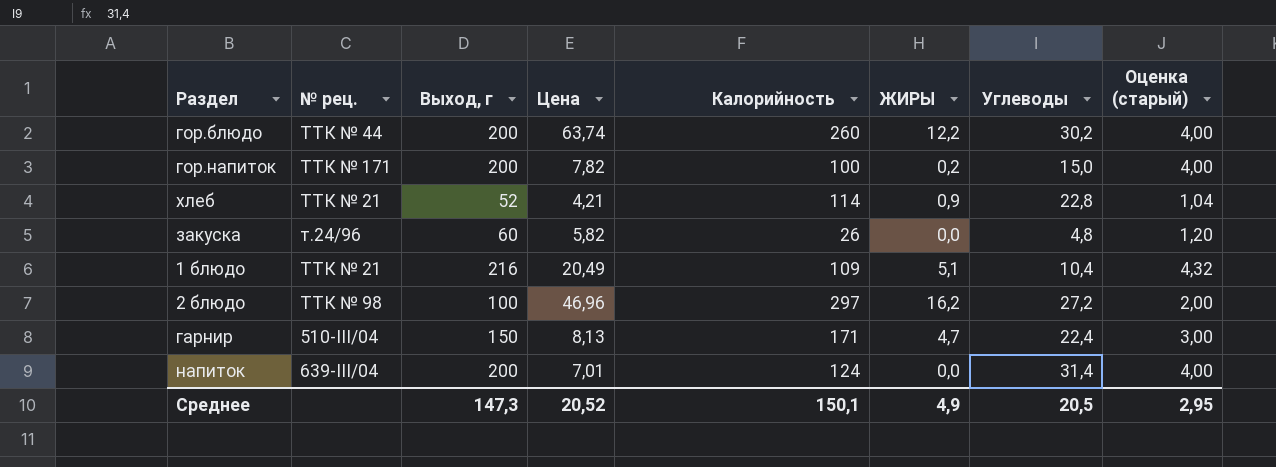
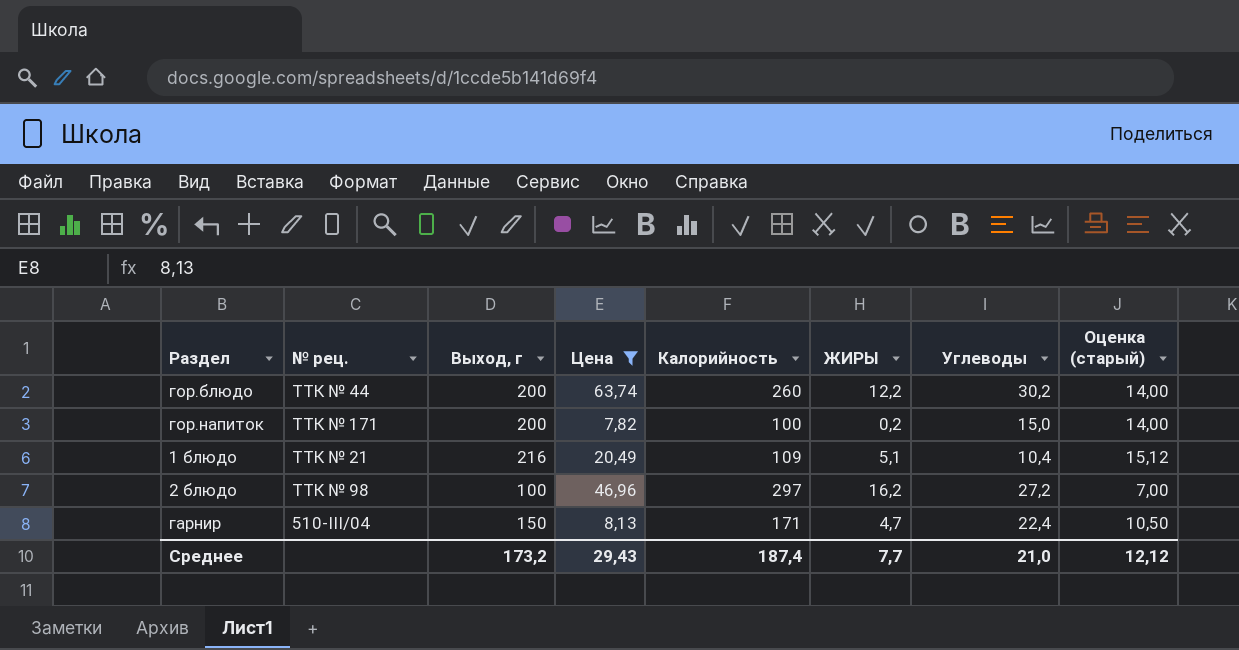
filter: none -> Цена >= 7,82
column Оценка (старый) | formula: [Выход, г] * 0,02 -> [Выход, г] * 0,07
Среднее | Выход, г: 147,3 -> 173,2
Среднее | Цена: 20,52 -> 29,43
Среднее | Калорийность: 150,1 -> 187,4
Среднее | ЖИРЫ: 4,9 -> 7,7
Среднее | Углеводы: 20,5 -> 21,0
Среднее | Оценка (старый): 2,95 -> 12,12

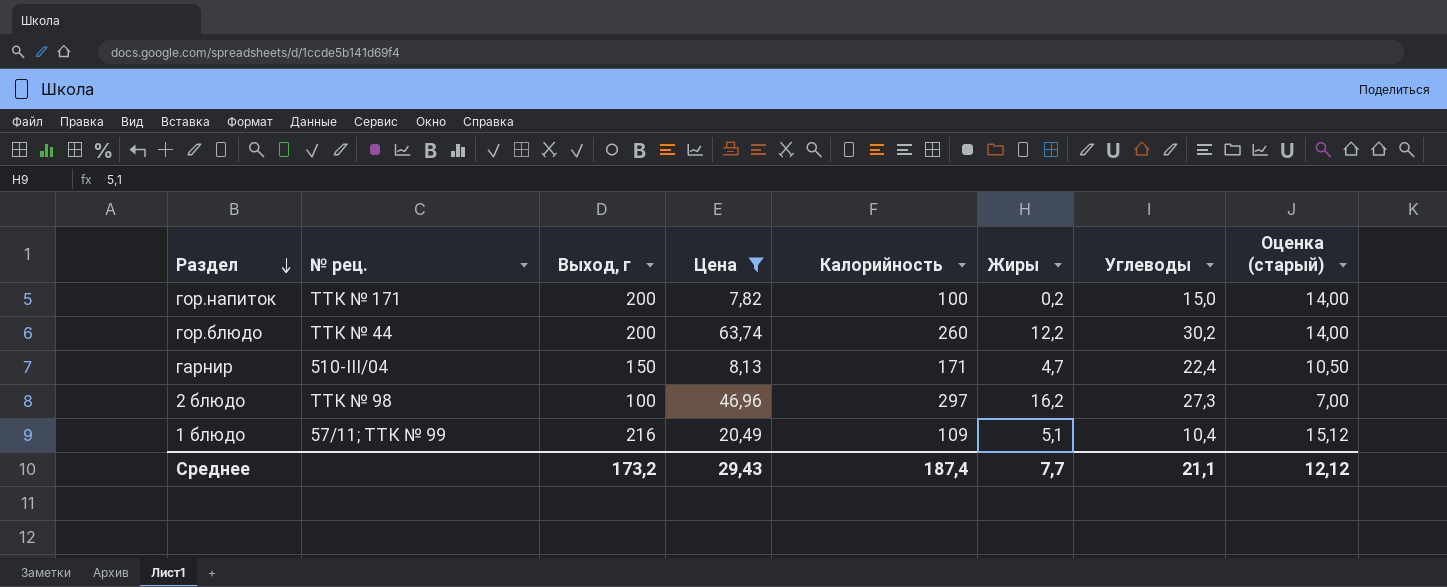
row order: none -> Раздел descending
column name: ЖИРЫ -> Жиры
2 блюдо | Углеводы: 27,2 -> 27,3
1 блюдо | № рец.: ТТК № 21 -> 57/11; ТТК № 99
Среднее | Углеводы: 21,0 -> 21,1

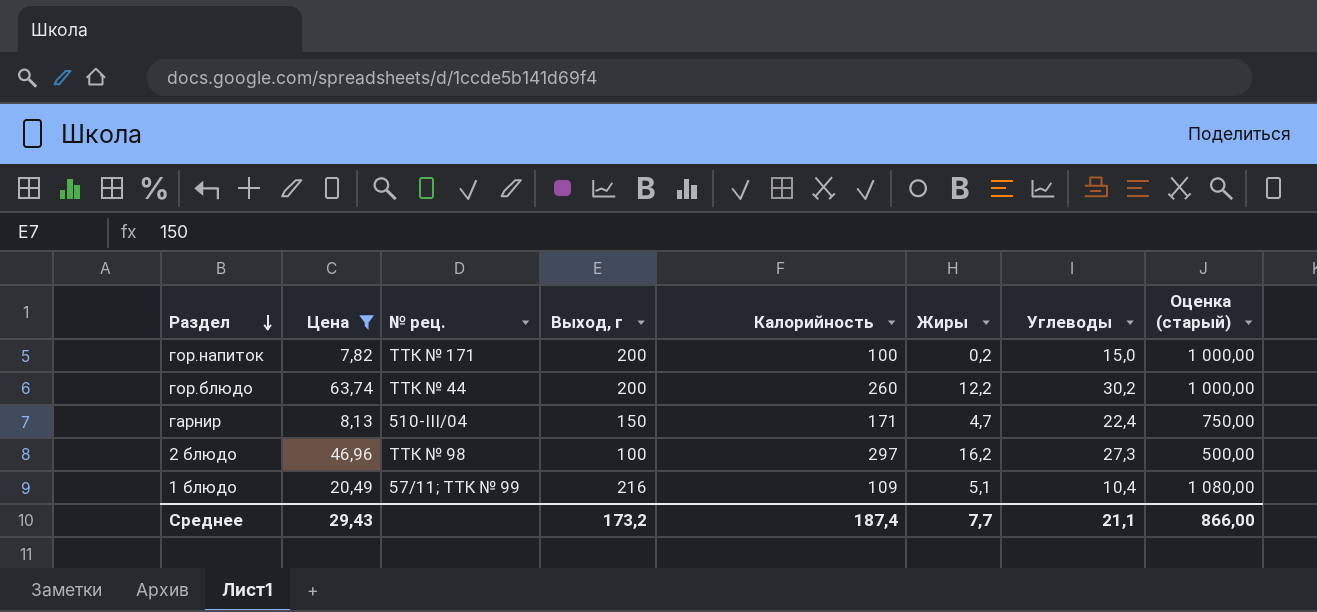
column Цена | position: 4 -> 2
column Оценка (старый) | formula: [Выход, г] * 0,07 -> [Выход, г] * 5
Среднее | Оценка (старый): 12,12 -> 866,00

